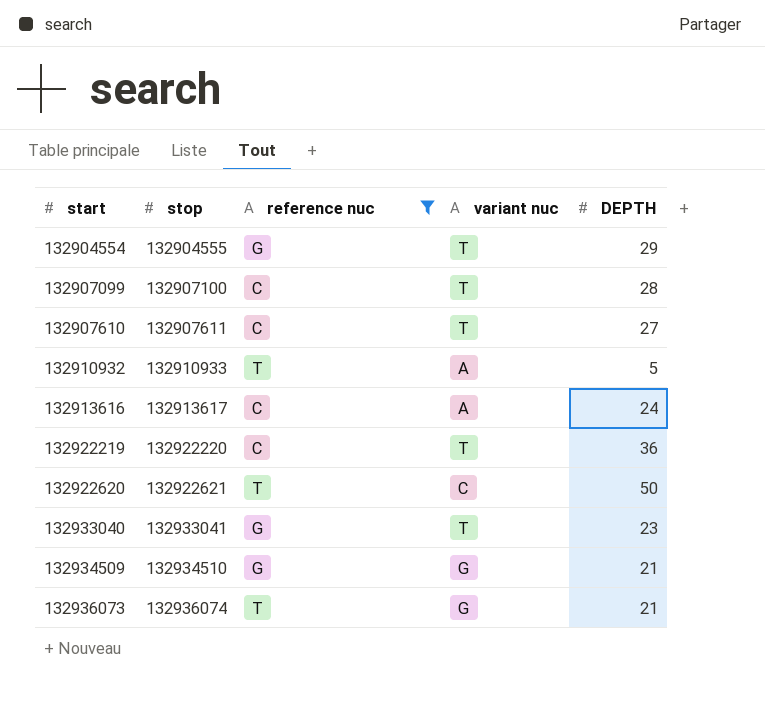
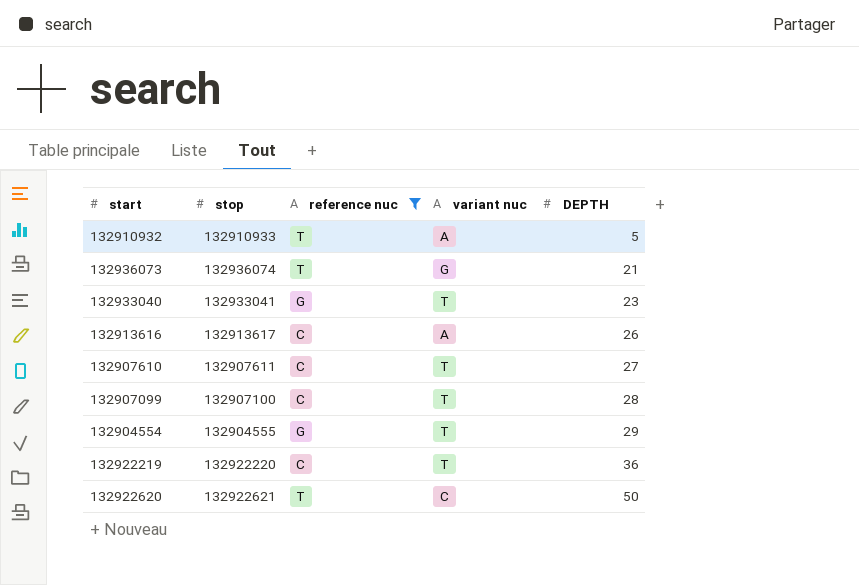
row order: start ascending -> DEPTH ascending
row 132934509: 132934510 | G | G | 21 -> none
132913616 | DEPTH: 24 -> 26

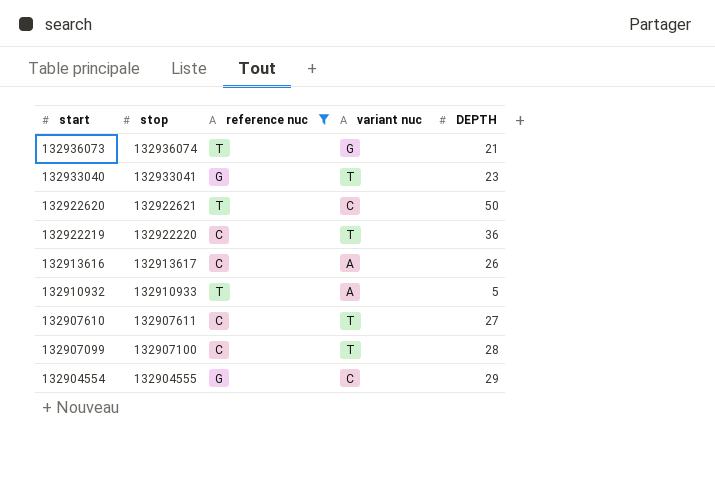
row order: DEPTH ascending -> start descending
132904554 | variant nuc: T -> C

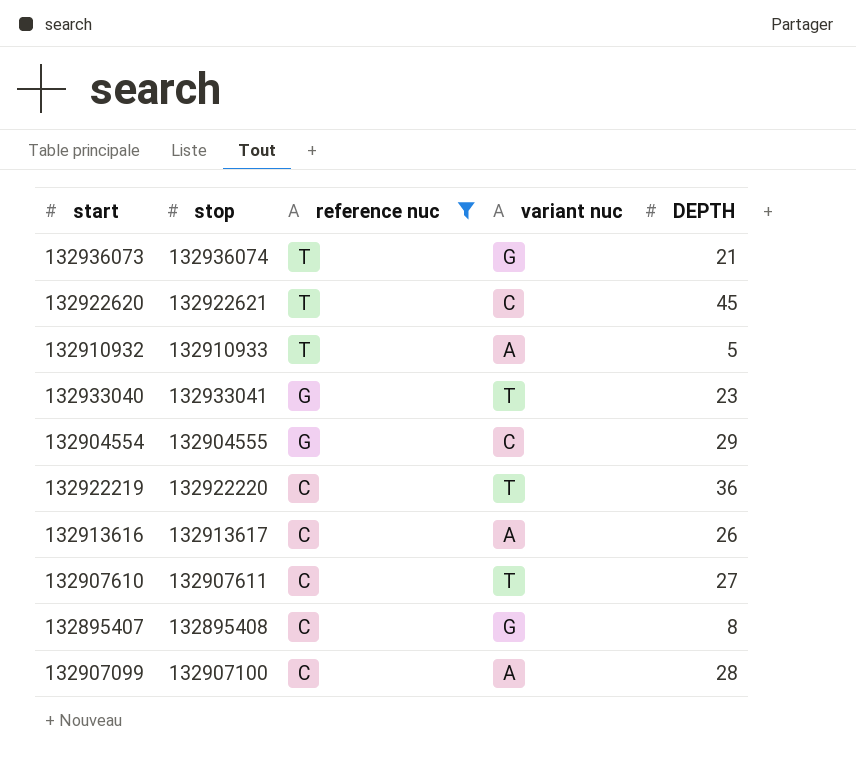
row order: start descending -> reference nuc descending
132922620 | DEPTH: 50 -> 45
row 132895407: none -> 132895408 | C | G | 8
132907099 | variant nuc: T -> A

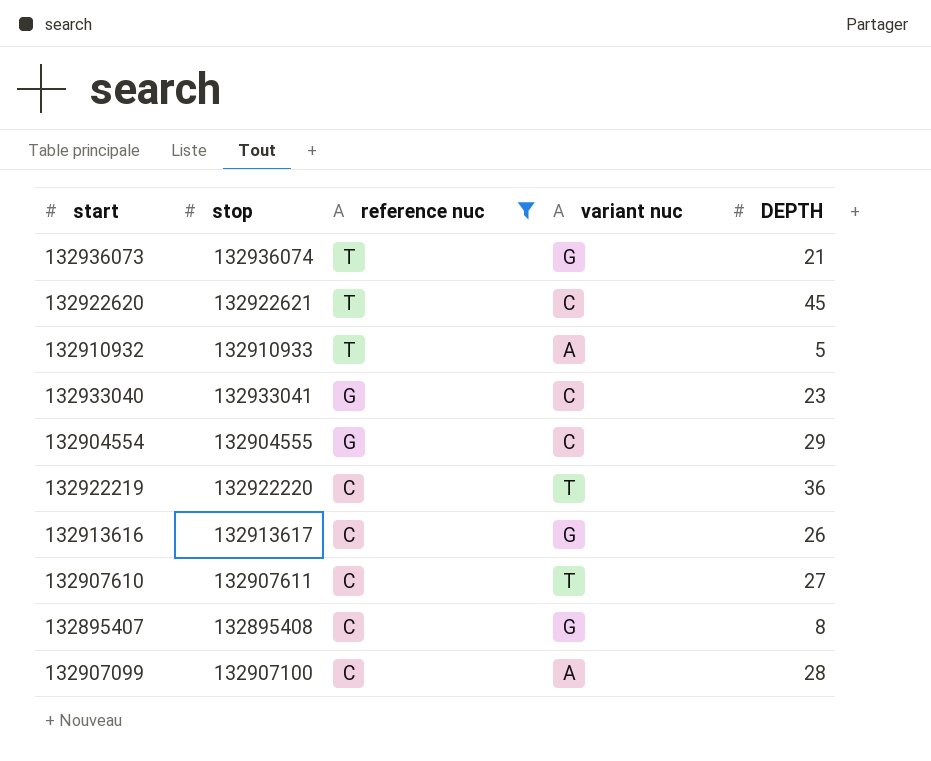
132933040 | variant nuc: T -> C
132913616 | variant nuc: A -> G

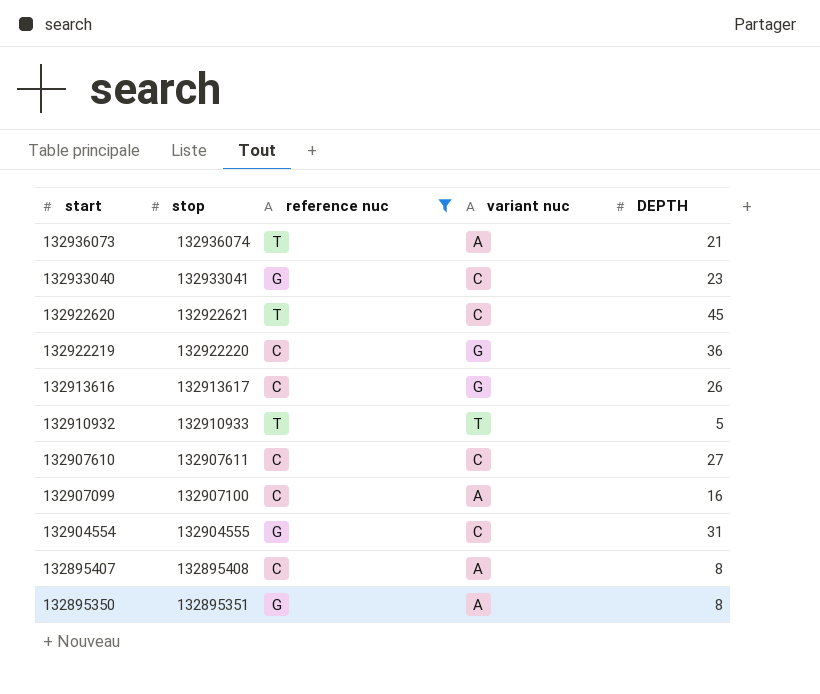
row order: reference nuc descending -> start descending
132936073 | variant nuc: G -> A
132922219 | variant nuc: T -> G
132910932 | variant nuc: A -> T
132907610 | variant nuc: T -> C
132907099 | DEPTH: 28 -> 16
132904554 | DEPTH: 29 -> 31
132895407 | variant nuc: G -> A
row 132895350: none -> 132895351 | G | A | 8

